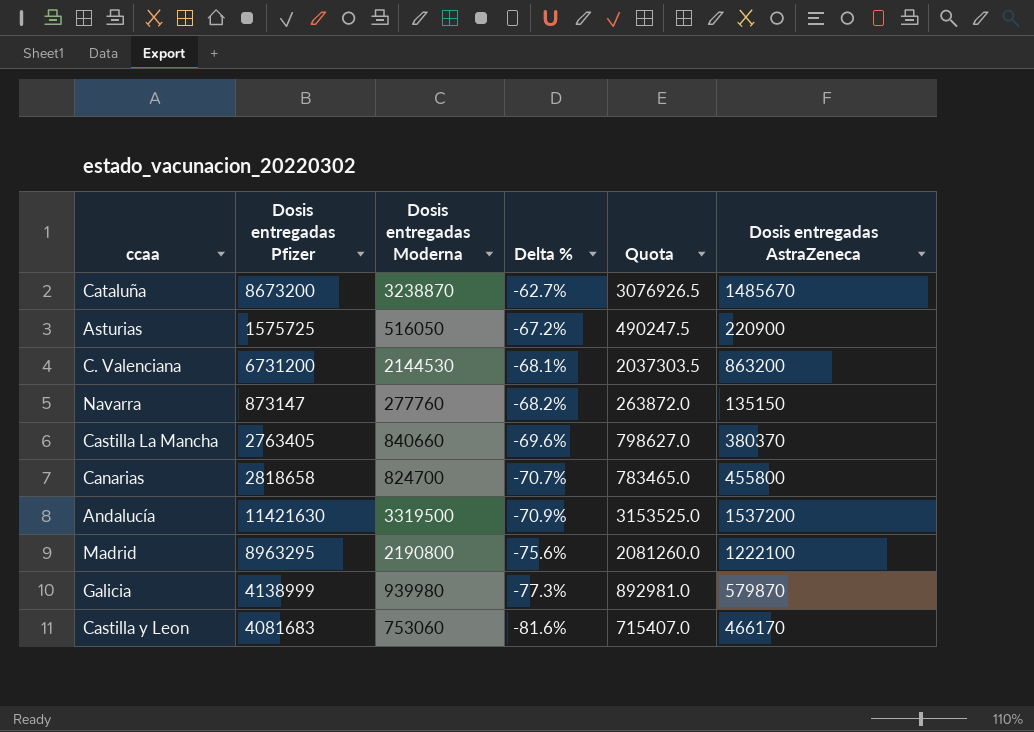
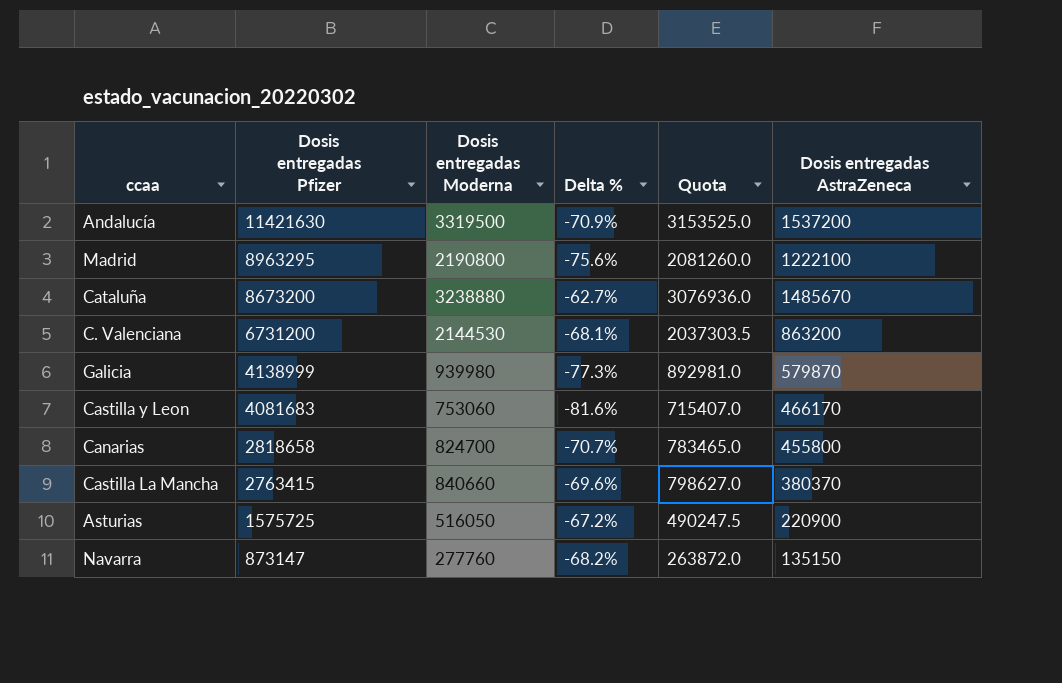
row order: Delta % descending -> Dosis entregadas Pfizer descending
Cataluña | Dosis entregadas Moderna: 3238870 -> 3238880
Cataluña | Quota: 3076926.5 -> 3076936.0
Castilla La Mancha | Dosis entregadas Pfizer: 2763405 -> 2763415

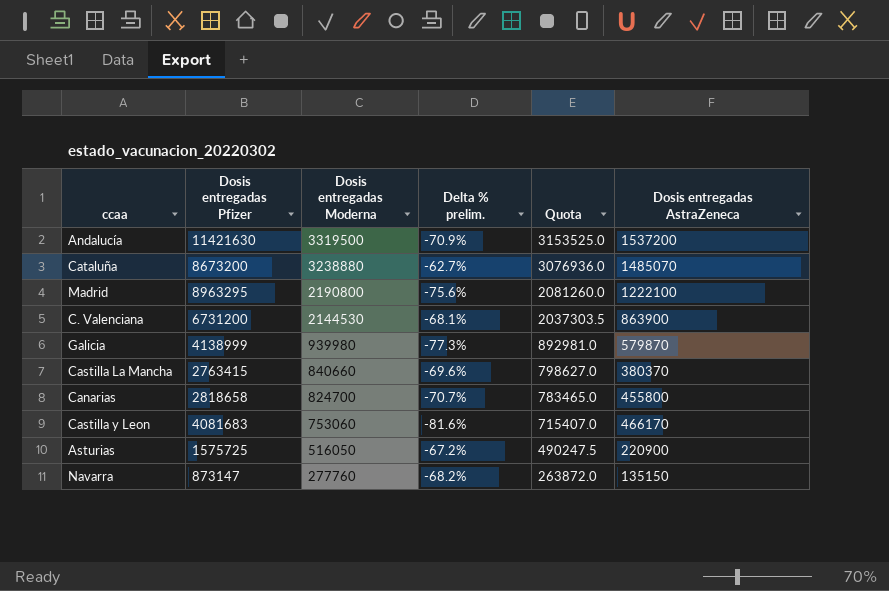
row order: Dosis entregadas Pfizer descending -> Dosis entregadas Moderna descending
column name: Delta % -> Delta % prelim.
Cataluña | Dosis entregadas AstraZeneca: 1485670 -> 1485070
C. Valenciana | Dosis entregadas AstraZeneca: 863200 -> 863900

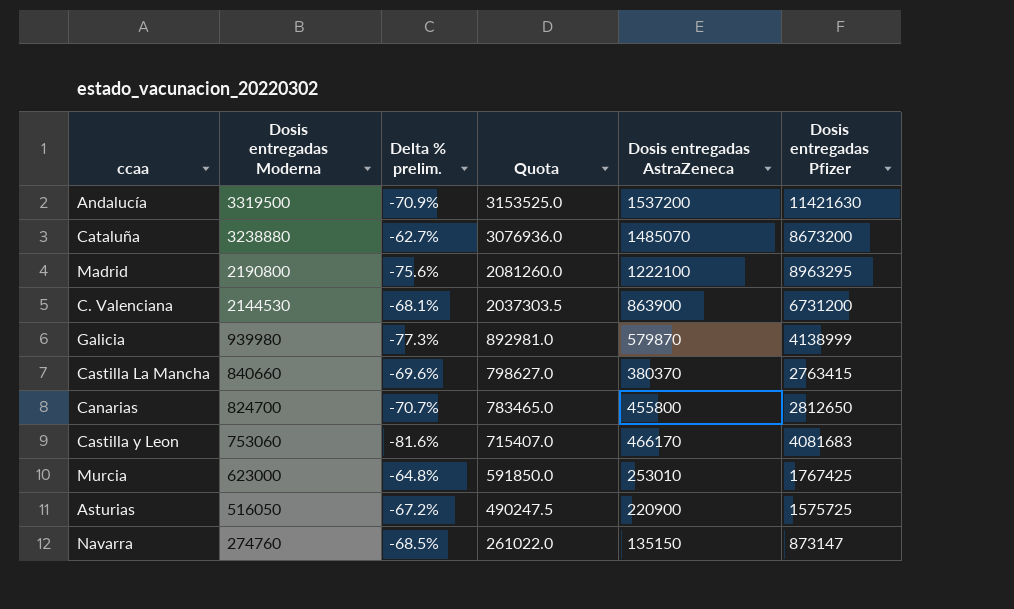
column Dosis entregadas Pfizer | position: 2 -> 6
Canarias | Dosis entregadas Pfizer: 2818658 -> 2812650
row Murcia: none -> 623000 | -64.8% | 591850.0 | 253010 | 1767425
Navarra | Dosis entregadas Moderna: 277760 -> 274760
Navarra | Delta % prelim.: -68.2% -> -68.5%
Navarra | Quota: 263872.0 -> 261022.0

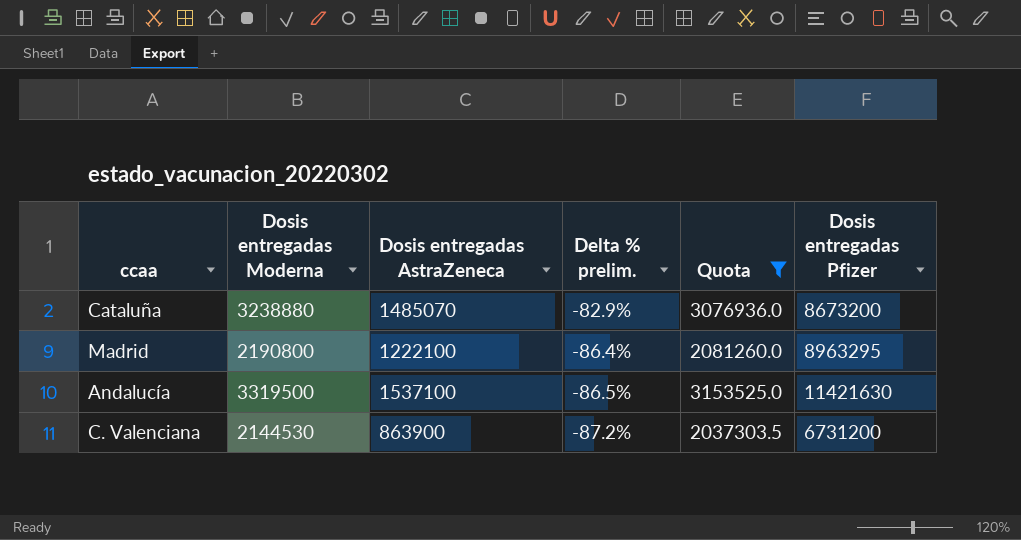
filter: none -> Quota >= 2037303.5
row order: Dosis entregadas Moderna descending -> Delta % prelim. descending
column Dosis entregadas AstraZeneca | position: 5 -> 3
column Delta % prelim. | formula: ([Dosis entregadas Moderna] - [Dosis entregadas Pfizer]) / [Dosis entregadas Pfizer] -> ([Dosis entregadas AstraZeneca] - [Dosis entregadas Pfizer]) / [Dosis entregadas Pfizer]
Andalucía | Dosis entregadas AstraZeneca: 1537200 -> 1537100

